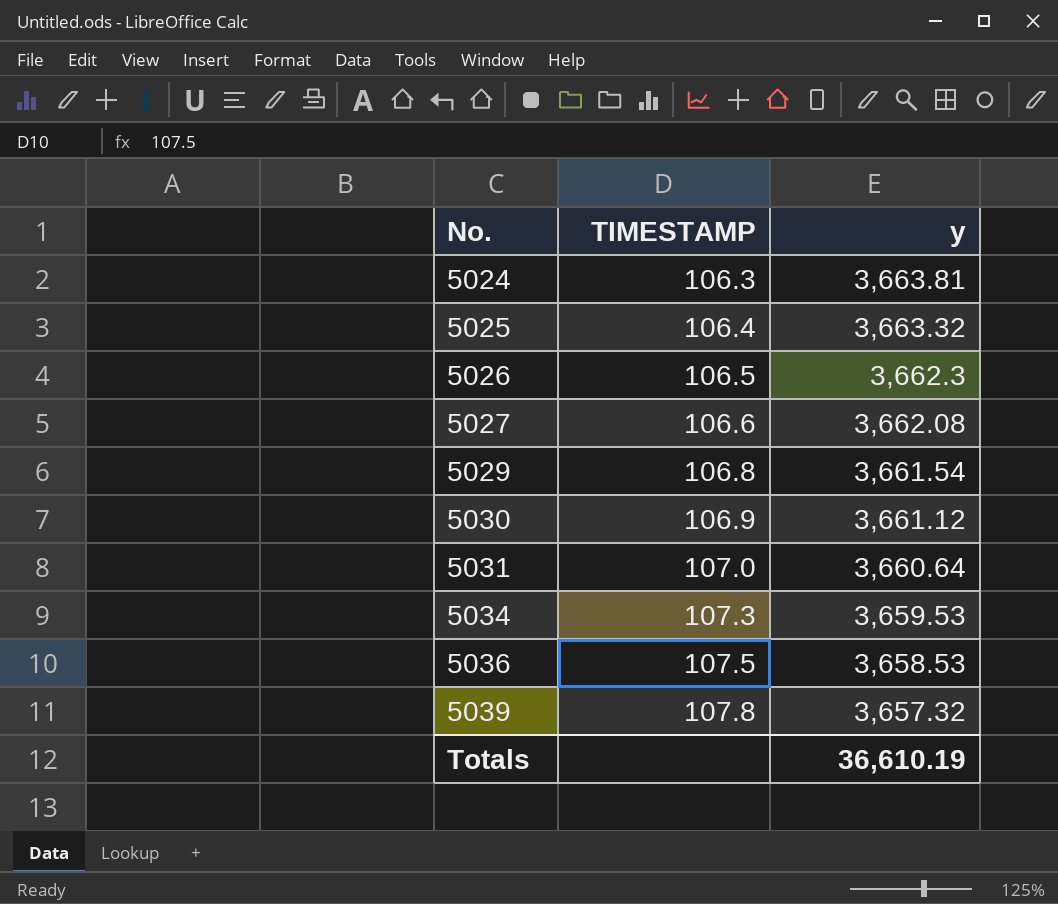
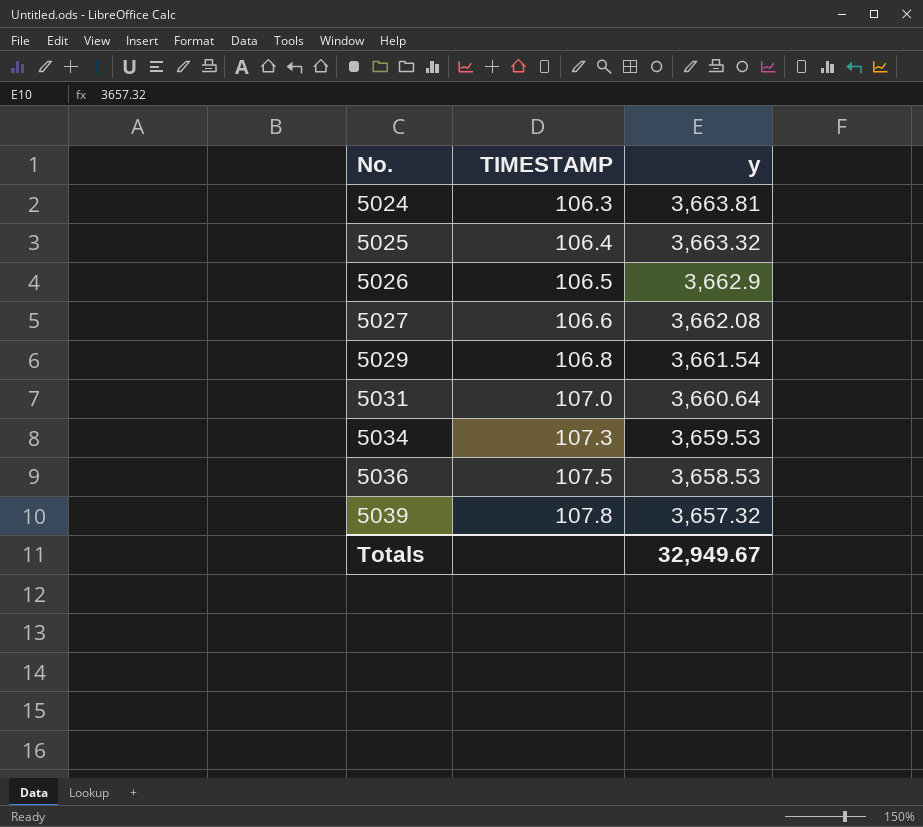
row 5030: 106.9 | 3,661.12 -> none
5026 | y: 3,662.3 -> 3,662.9
Totals | y: 36,610.19 -> 32,949.67

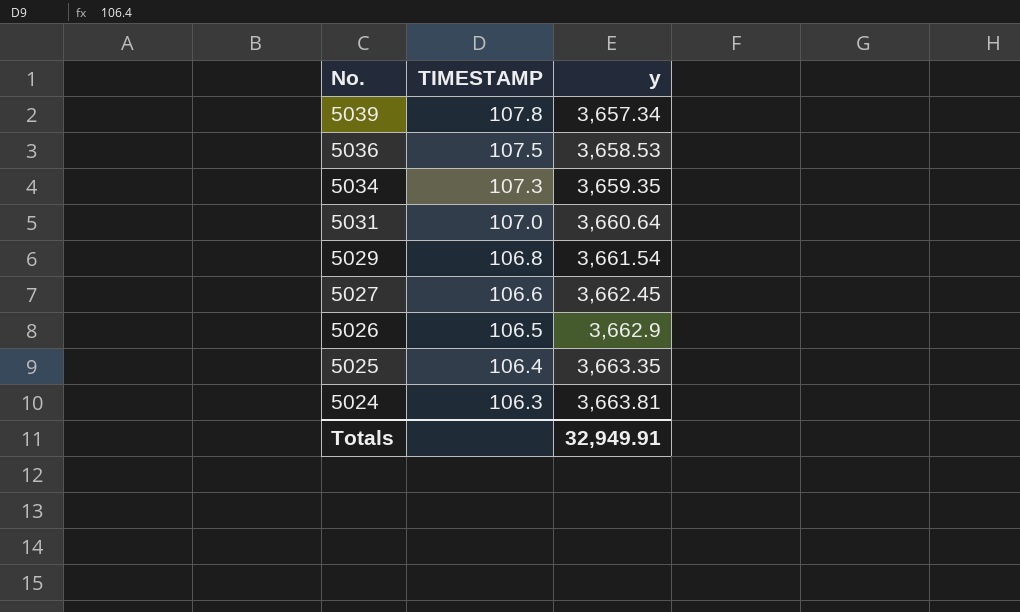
row order: No. ascending -> No. descending
5039 | y: 3,657.32 -> 3,657.34
5034 | y: 3,659.53 -> 3,659.35
5027 | y: 3,662.08 -> 3,662.45
5025 | y: 3,663.32 -> 3,663.35
Totals | y: 32,949.67 -> 32,949.91

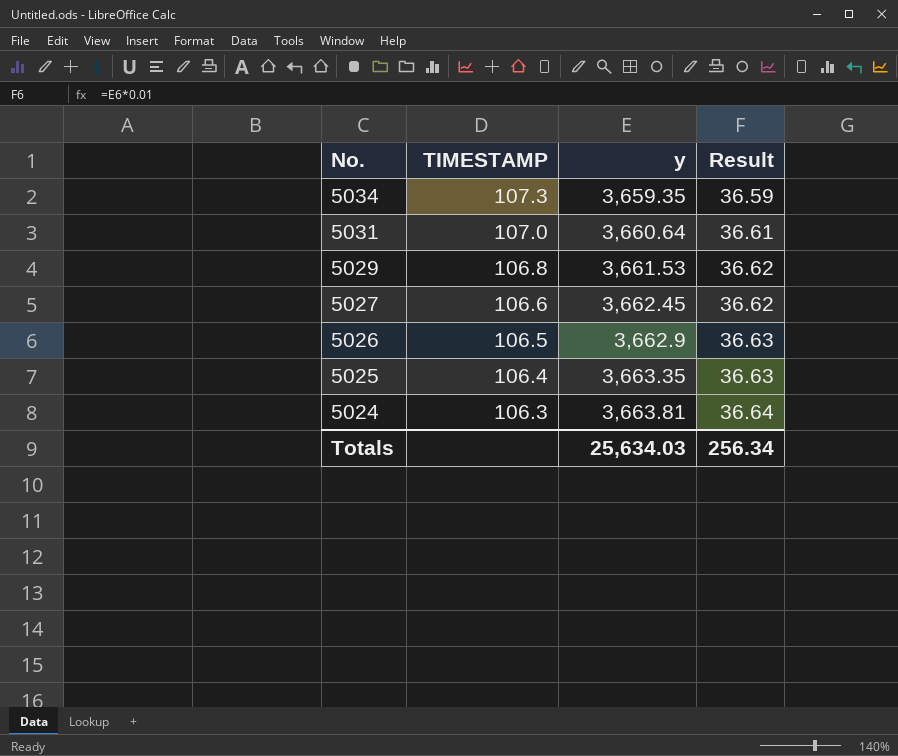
column Result | formula: none -> [y] * 0.01
row 5039: 107.8 | 3,657.34 -> none
row 5036: 107.5 | 3,658.53 -> none
5029 | y: 3,661.54 -> 3,661.53
Totals | y: 32,949.91 -> 25,634.03

